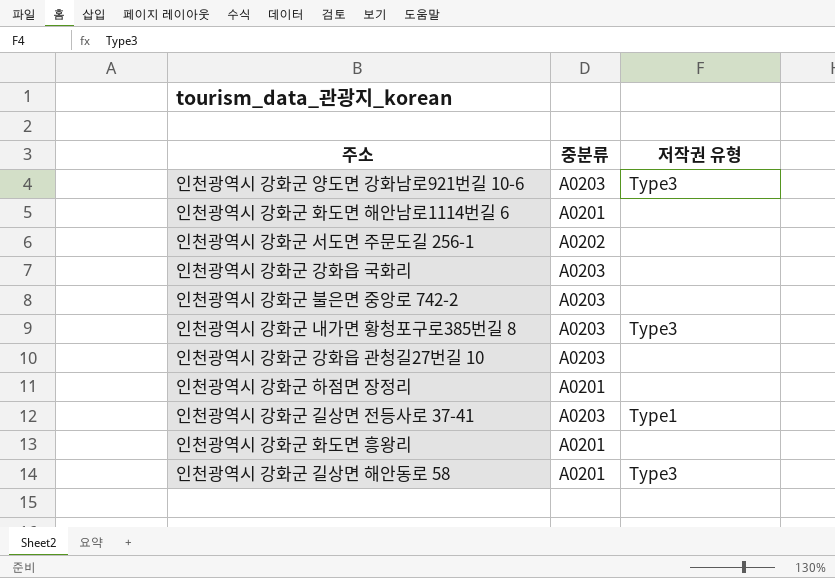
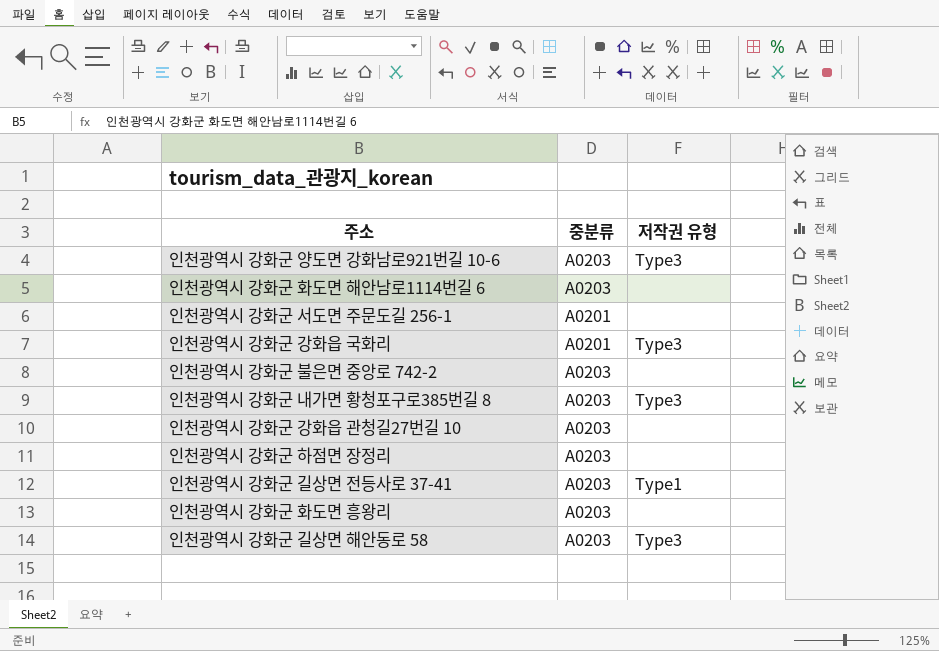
인천광역시 강화군 화도면 해안남로1114번길 6 | 중분류: A0201 -> A0203
인천광역시 강화군 서도면 주문도길 256-1 | 중분류: A0202 -> A0201
인천광역시 강화군 강화읍 국화리 | 중분류: A0203 -> A0201
인천광역시 강화군 강화읍 국화리 | 저작권 유형: none -> Type3
인천광역시 강화군 하점면 장정리 | 중분류: A0201 -> A0203
인천광역시 강화군 화도면 흥왕리 | 중분류: A0201 -> A0203
인천광역시 강화군 길상면 해안동로 58 | 중분류: A0201 -> A0203

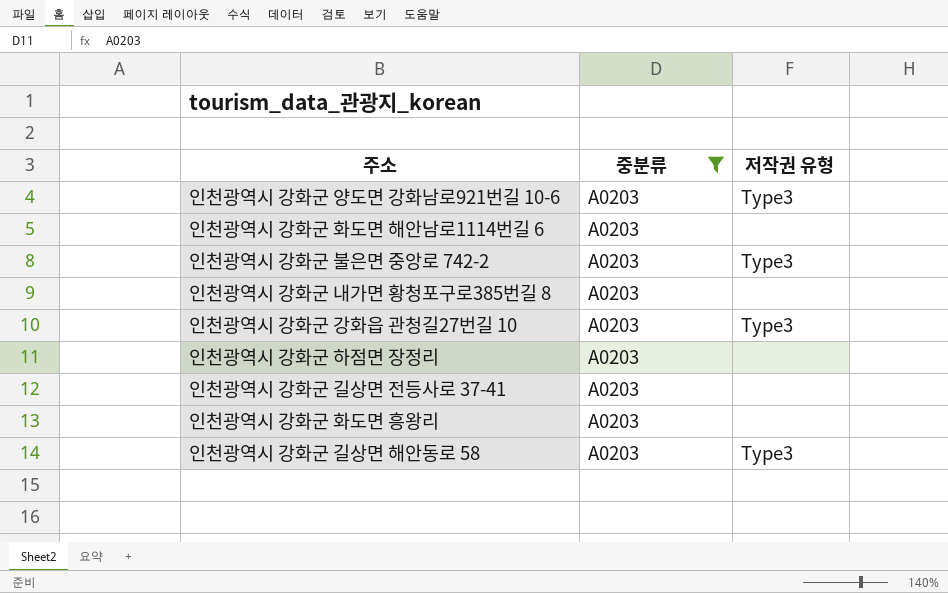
filter: none -> 중분류 = A0203
인천광역시 강화군 불은면 중앙로 742-2 | 저작권 유형: none -> Type3
인천광역시 강화군 내가면 황청포구로385번길 8 | 저작권 유형: Type3 -> none
인천광역시 강화군 강화읍 관청길27번길 10 | 저작권 유형: none -> Type3
인천광역시 강화군 길상면 전등사로 37-41 | 저작권 유형: Type1 -> none

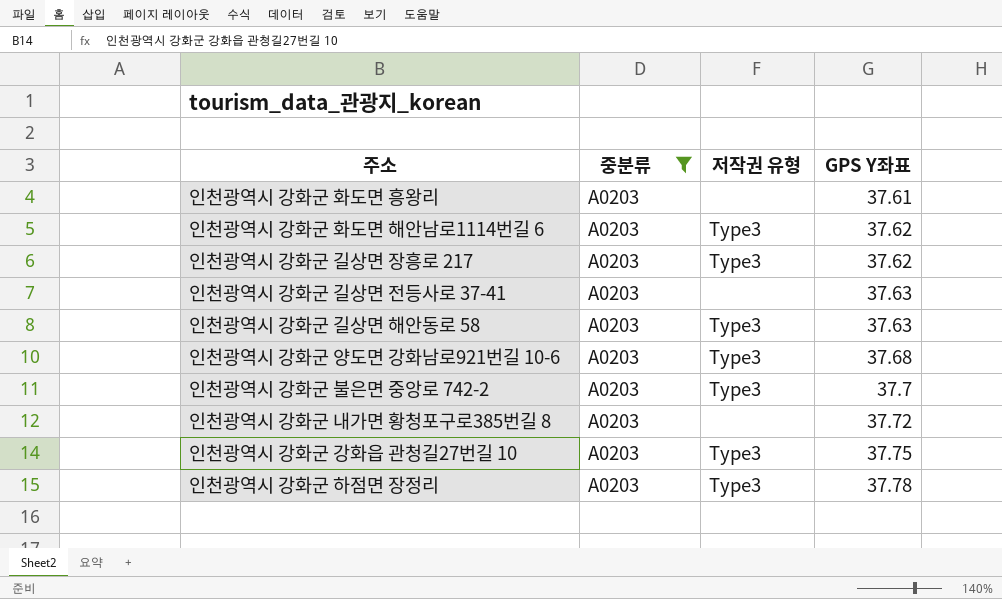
row order: none -> GPS Y좌표 ascending
column GPS Y좌표 | position: none -> 4
인천광역시 강화군 화도면 해안남로1114번길 6 | 저작권 유형: none -> Type3
row 인천광역시 강화군 길상면 장흥로 217: none -> A0203 | Type3 | 37.62
인천광역시 강화군 하점면 장정리 | 저작권 유형: none -> Type3

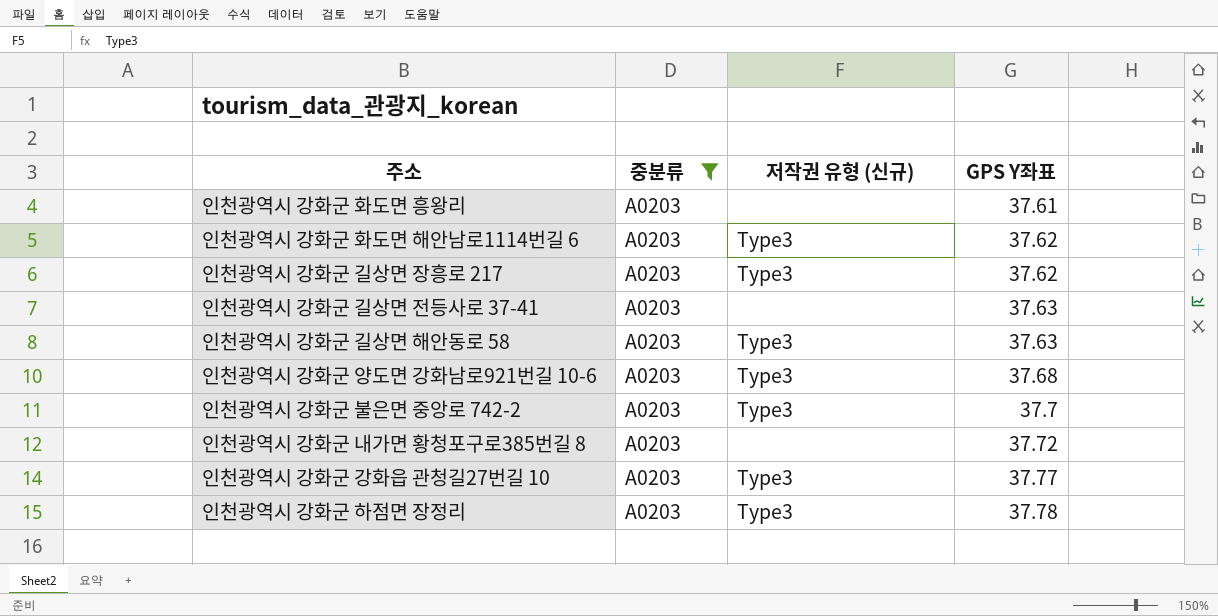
column name: 저작권 유형 -> 저작권 유형 (신규)
인천광역시 강화군 강화읍 관청길27번길 10 | GPS Y좌표: 37.75 -> 37.77

